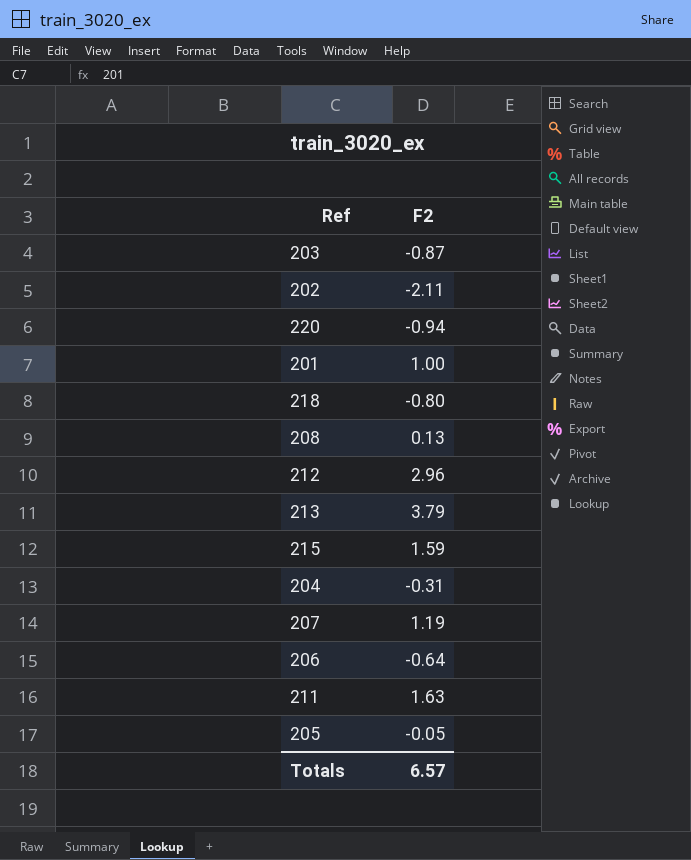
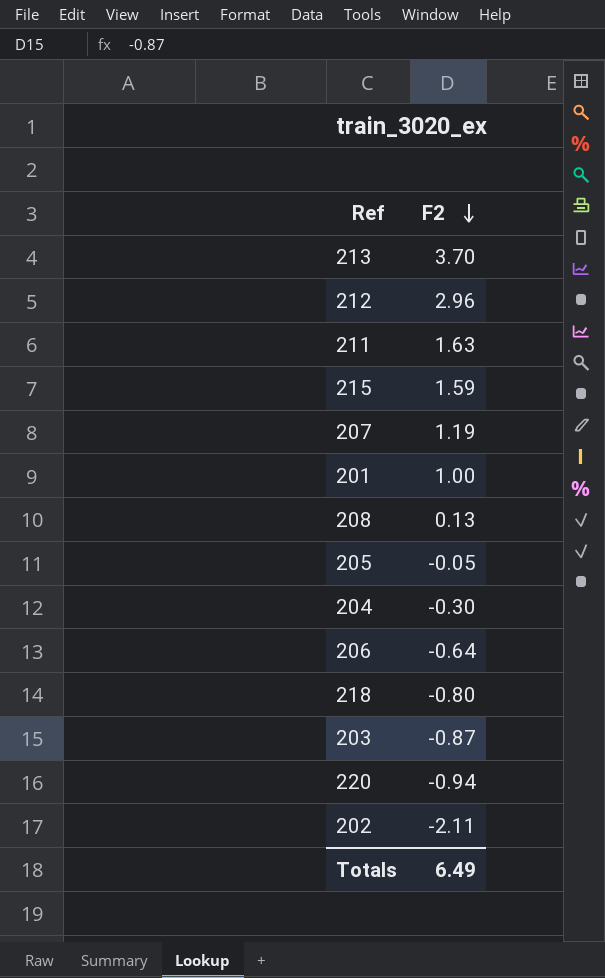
row order: none -> F2 descending
213 | F2: 3.79 -> 3.70
204 | F2: -0.31 -> -0.30
Totals | F2: 6.57 -> 6.49

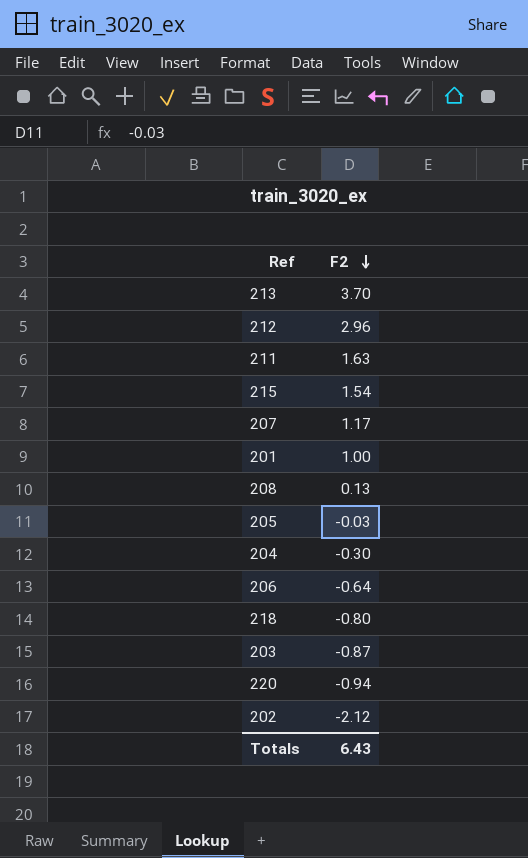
215 | F2: 1.59 -> 1.54
207 | F2: 1.19 -> 1.17
205 | F2: -0.05 -> -0.03
202 | F2: -2.11 -> -2.12
Totals | F2: 6.49 -> 6.43

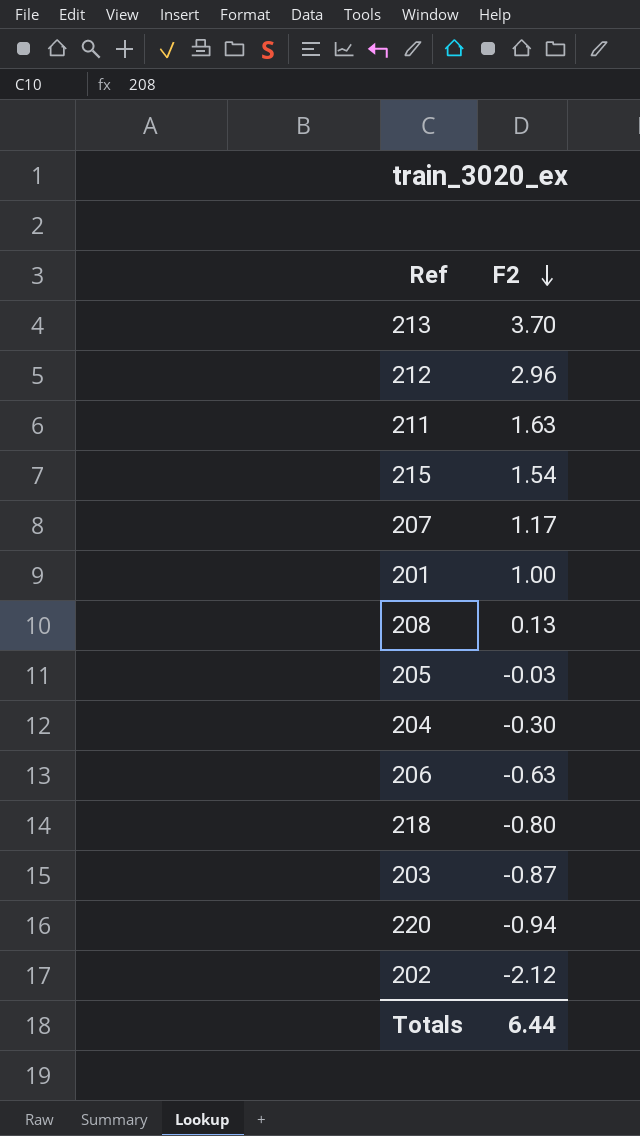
206 | F2: -0.64 -> -0.63
Totals | F2: 6.43 -> 6.44

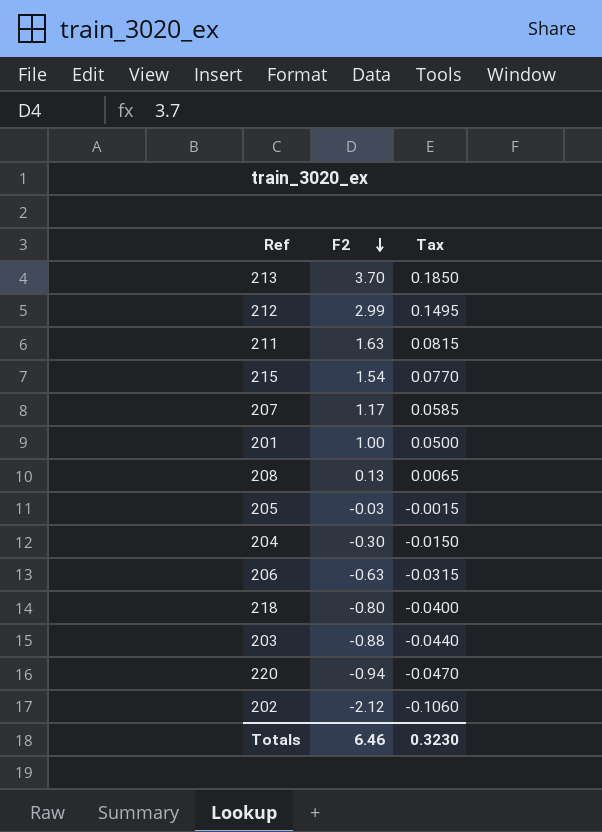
column Tax | formula: none -> [F2] * 0.05
212 | F2: 2.96 -> 2.99
203 | F2: -0.87 -> -0.88
Totals | F2: 6.44 -> 6.46

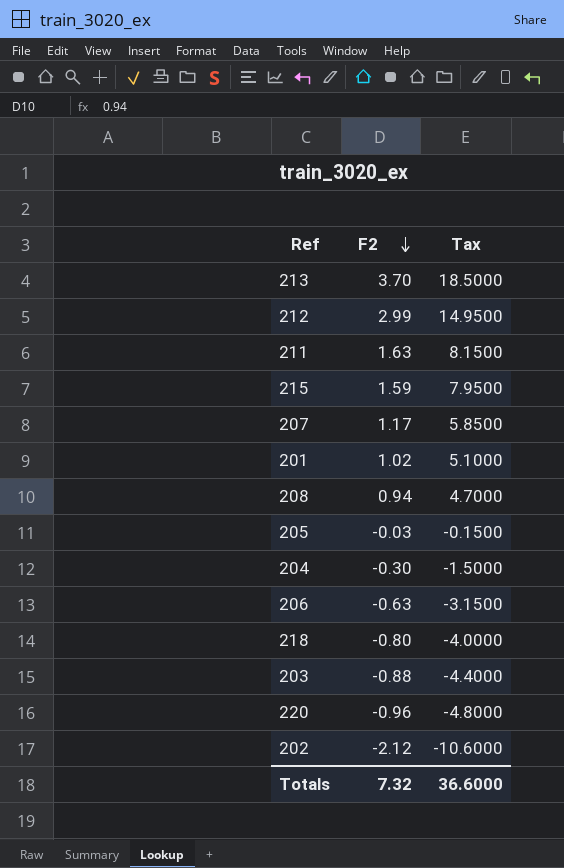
column Tax | formula: [F2] * 0.05 -> [F2] * 5
215 | F2: 1.54 -> 1.59
201 | F2: 1.00 -> 1.02
208 | F2: 0.13 -> 0.94
220 | F2: -0.94 -> -0.96
Totals | F2: 6.46 -> 7.32
Totals | Tax: 0.3230 -> 36.6000

